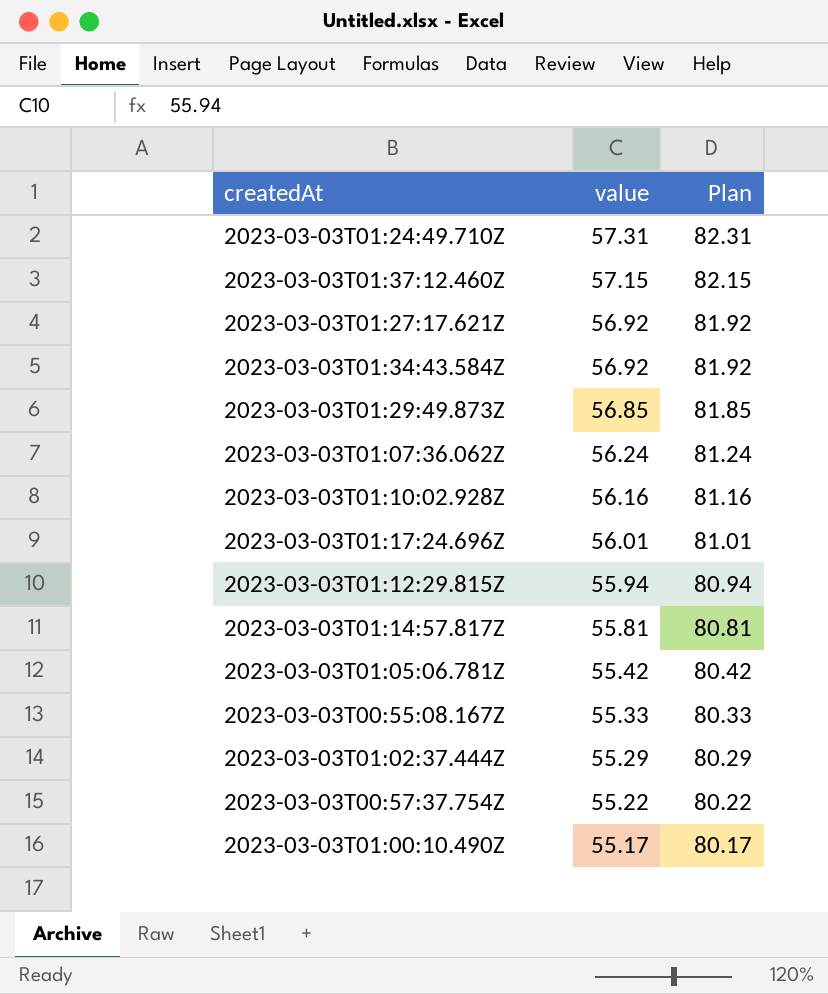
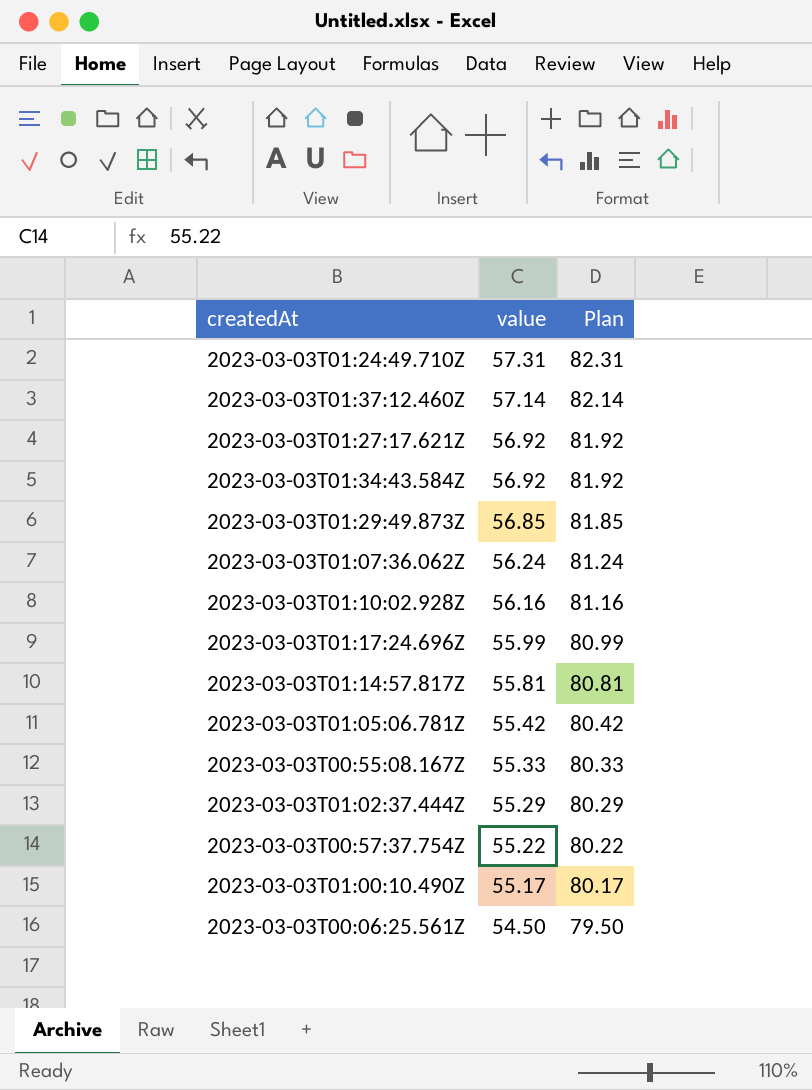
row 2023-03-03T01:12:29.815Z: 55.94 | 80.94 -> none
2023-03-03T01:37:12.460Z | value: 57.15 -> 57.14
2023-03-03T01:37:12.460Z | Plan: 82.15 -> 82.14
2023-03-03T01:17:24.696Z | value: 56.01 -> 55.99
2023-03-03T01:17:24.696Z | Plan: 81.01 -> 80.99
row 2023-03-03T00:06:25.561Z: none -> 54.50 | 79.50

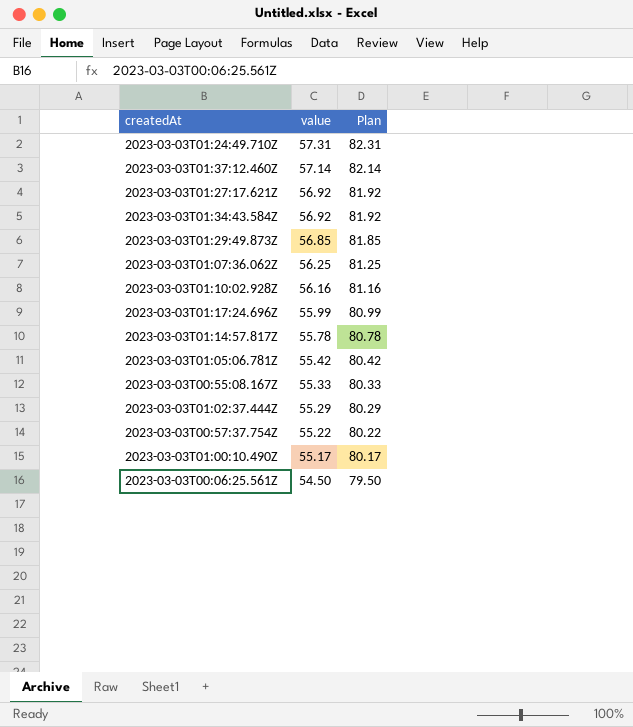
2023-03-03T01:07:36.062Z | value: 56.24 -> 56.25
2023-03-03T01:07:36.062Z | Plan: 81.24 -> 81.25
2023-03-03T01:14:57.817Z | value: 55.81 -> 55.78
2023-03-03T01:14:57.817Z | Plan: 80.81 -> 80.78

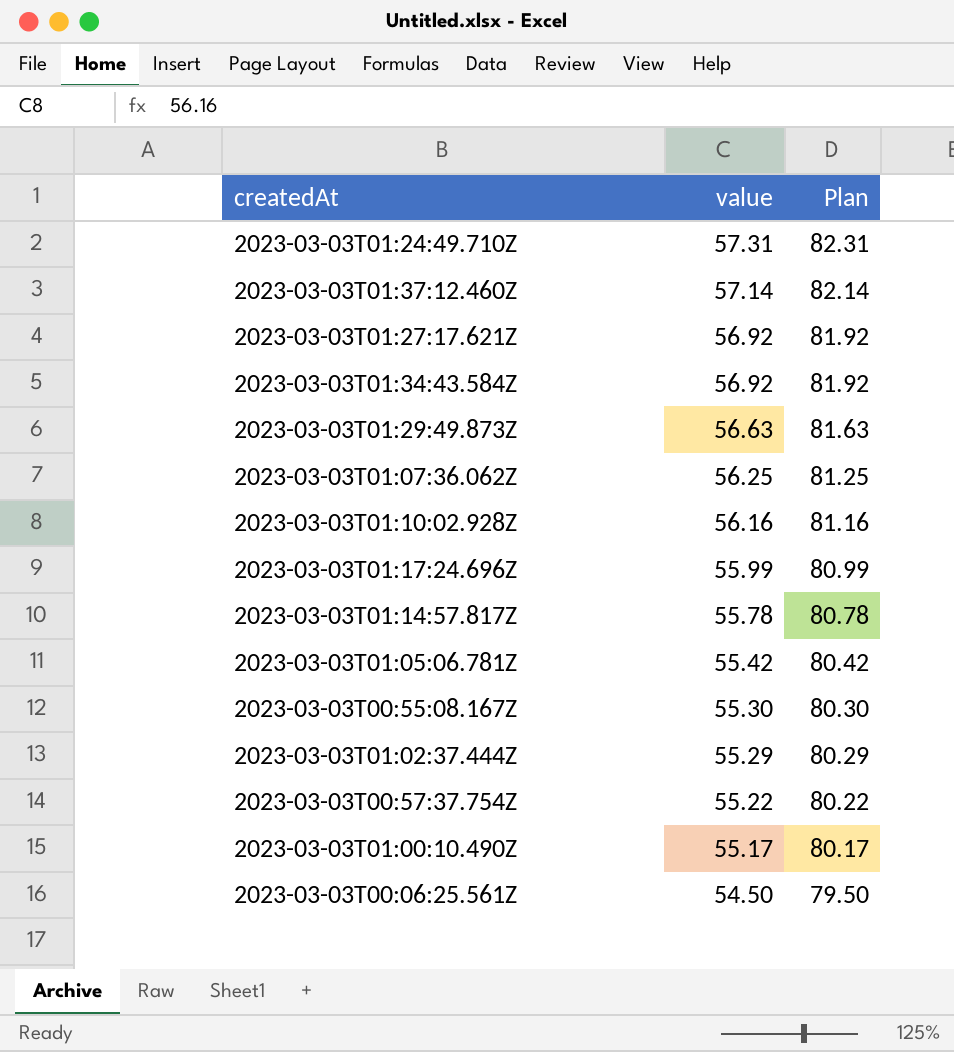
2023-03-03T01:29:49.873Z | value: 56.85 -> 56.63
2023-03-03T01:29:49.873Z | Plan: 81.85 -> 81.63
2023-03-03T00:55:08.167Z | value: 55.33 -> 55.30
2023-03-03T00:55:08.167Z | Plan: 80.33 -> 80.30

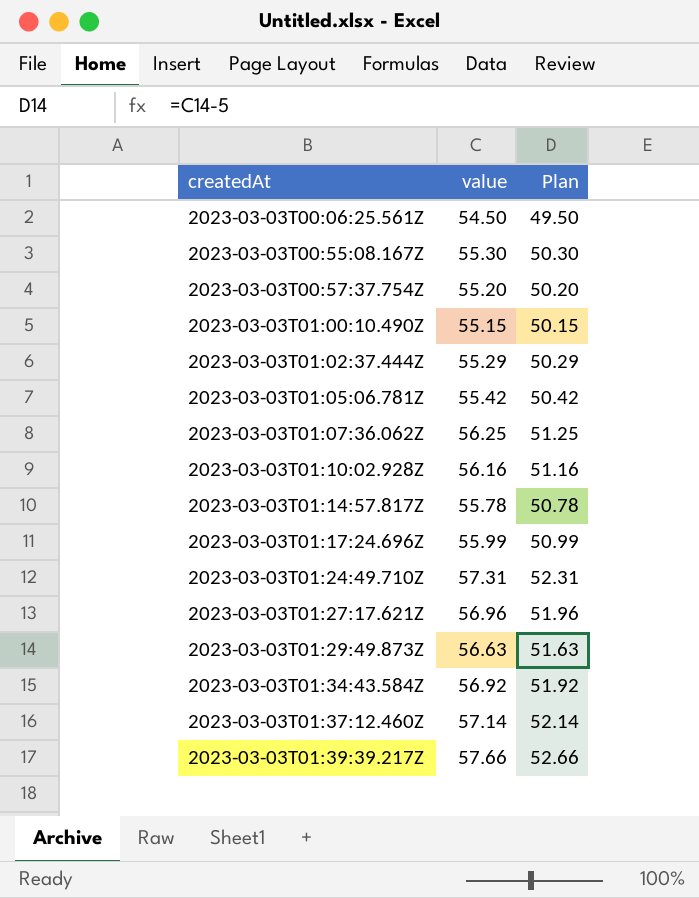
row order: value descending -> createdAt ascending
column Plan | formula: [value] + 25 -> [value] - 5
2023-03-03T00:57:37.754Z | value: 55.22 -> 55.20
2023-03-03T01:00:10.490Z | value: 55.17 -> 55.15
2023-03-03T01:27:17.621Z | value: 56.92 -> 56.96
row 2023-03-03T01:39:39.217Z: none -> 57.66 | 52.66

